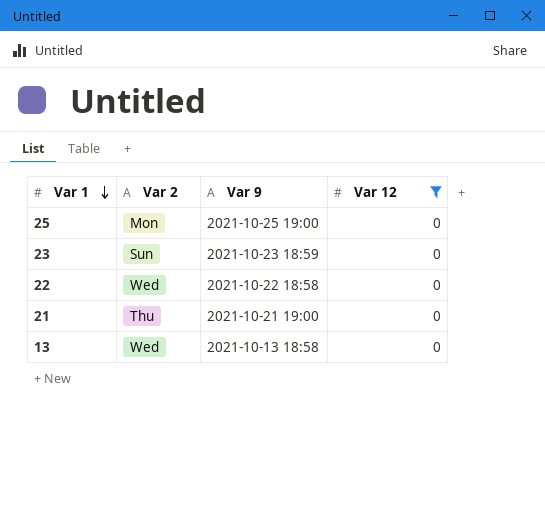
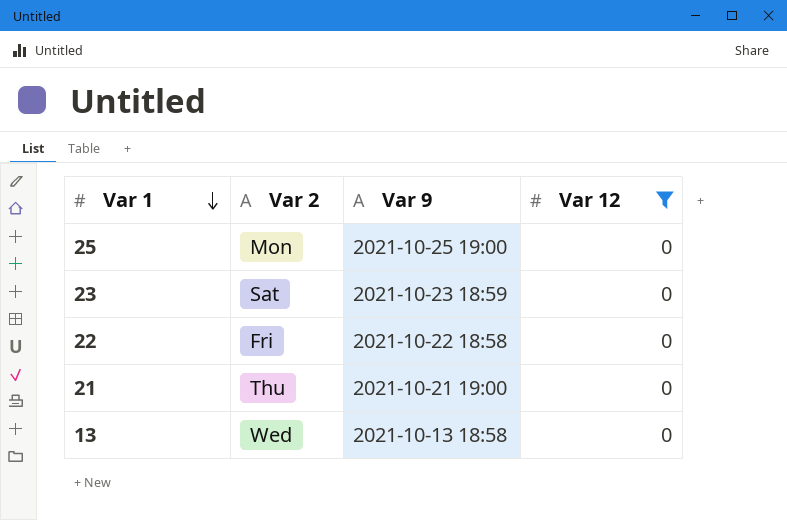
23 | Var 2: Sun -> Sat
22 | Var 2: Wed -> Fri

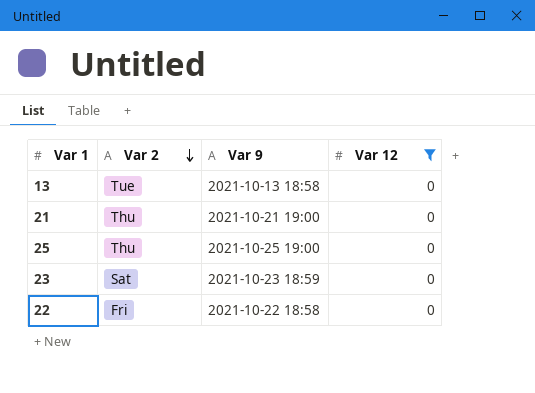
row order: Var 1 descending -> Var 2 descending
13 | Var 2: Wed -> Tue
25 | Var 2: Mon -> Thu

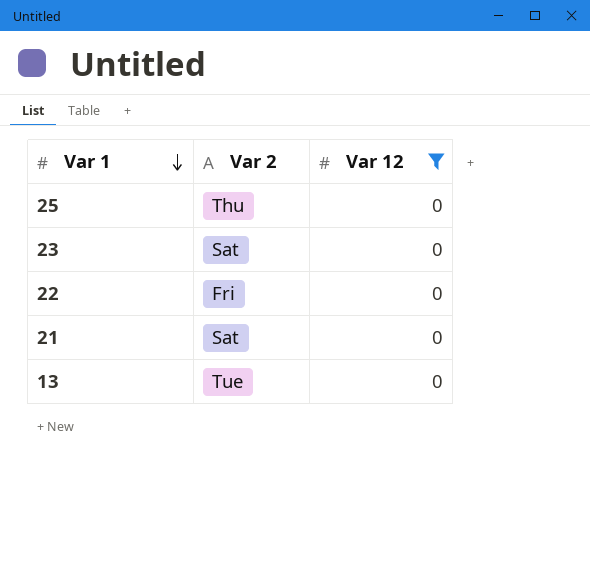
row order: Var 2 descending -> Var 1 descending
column Var 9 | position: 3 -> none
21 | Var 2: Thu -> Sat

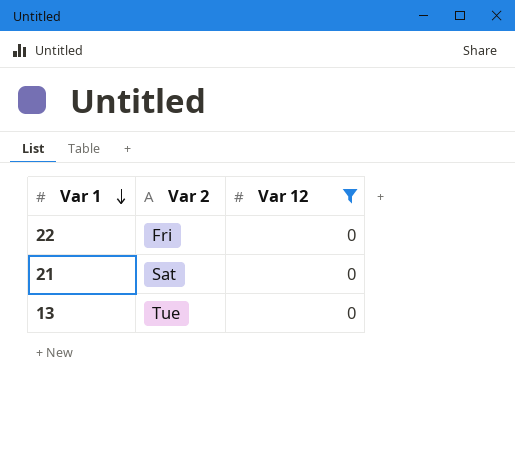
row 25: Thu | 0 -> none
row 23: Sat | 0 -> none

